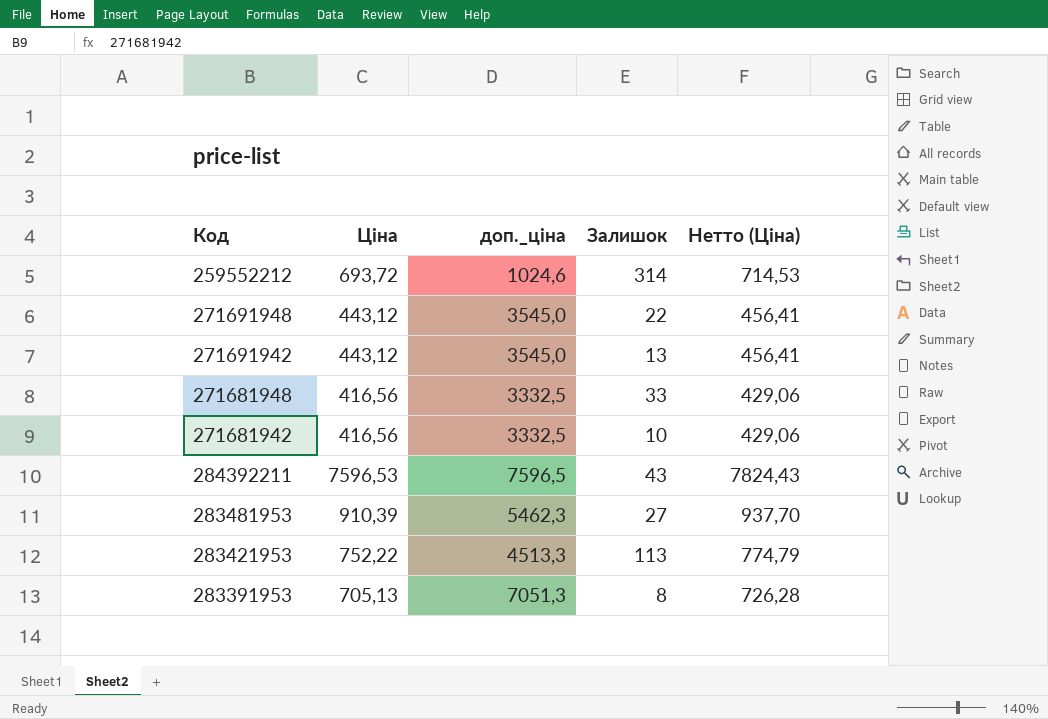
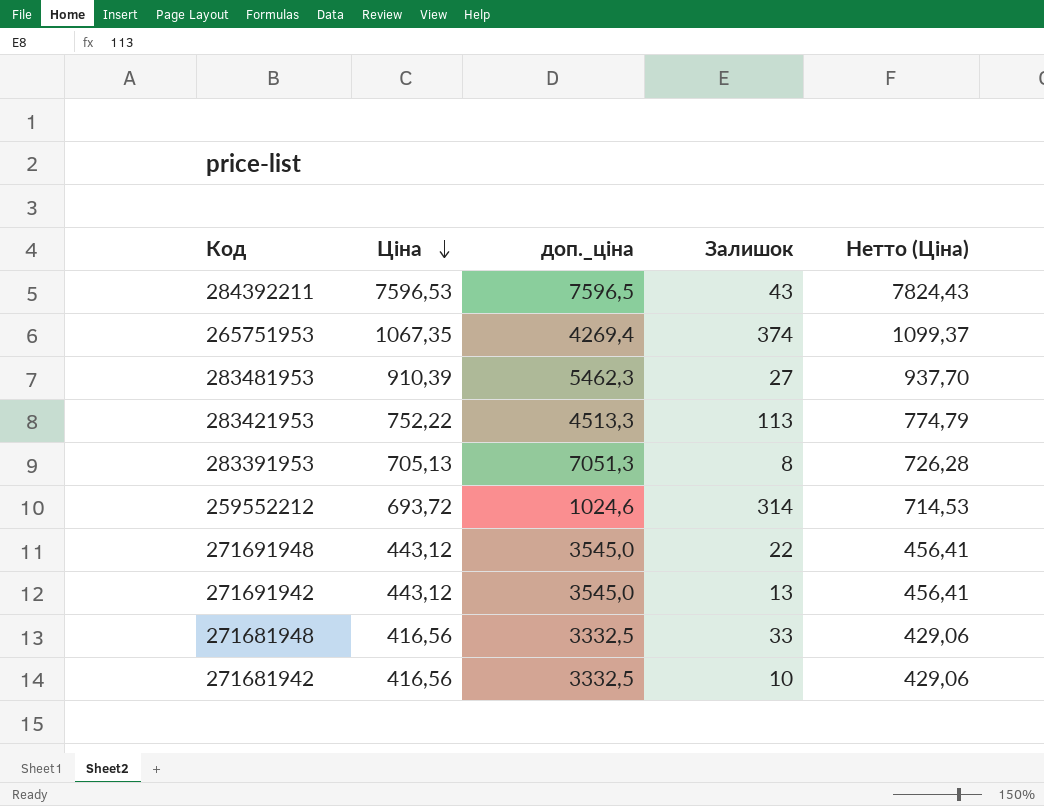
row order: none -> Ціна descending
row 265751953: none -> 1067,35 | 4269,4 | 374 | 1099,37

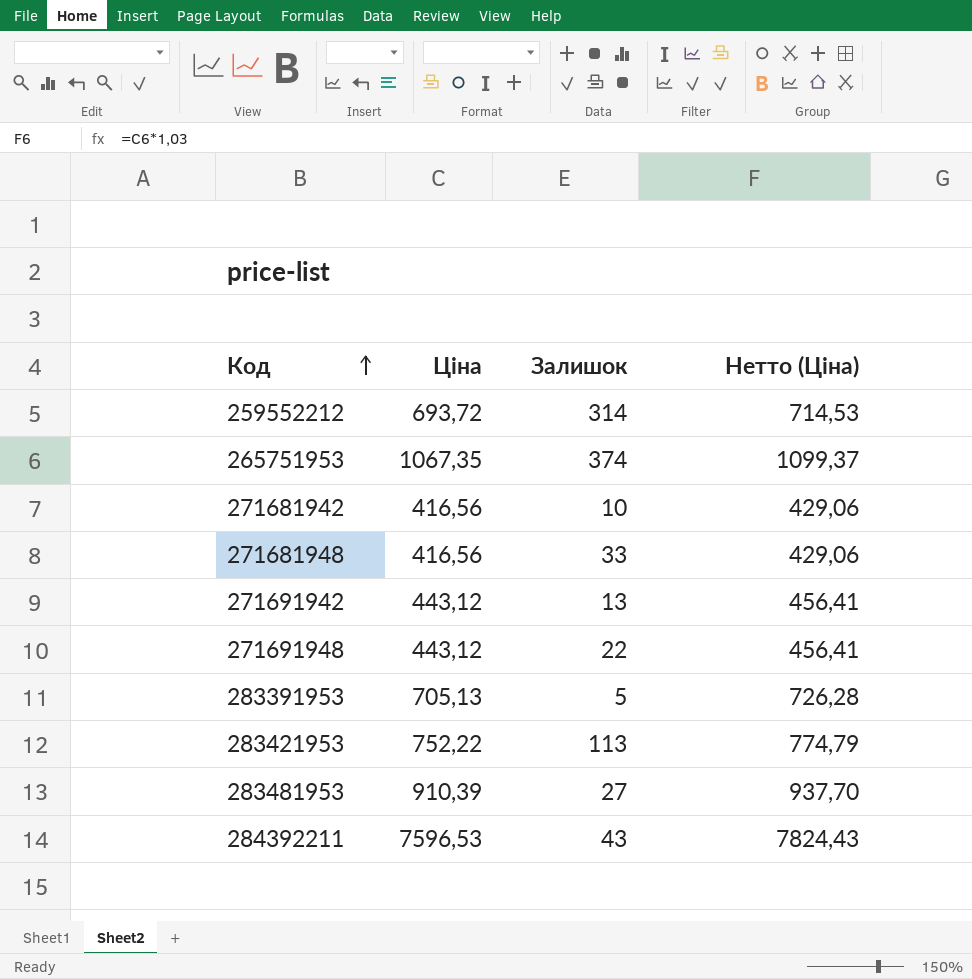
row order: Ціна descending -> Код ascending
column доп._ціна | position: 3 -> none
283391953 | Залишок: 8 -> 5

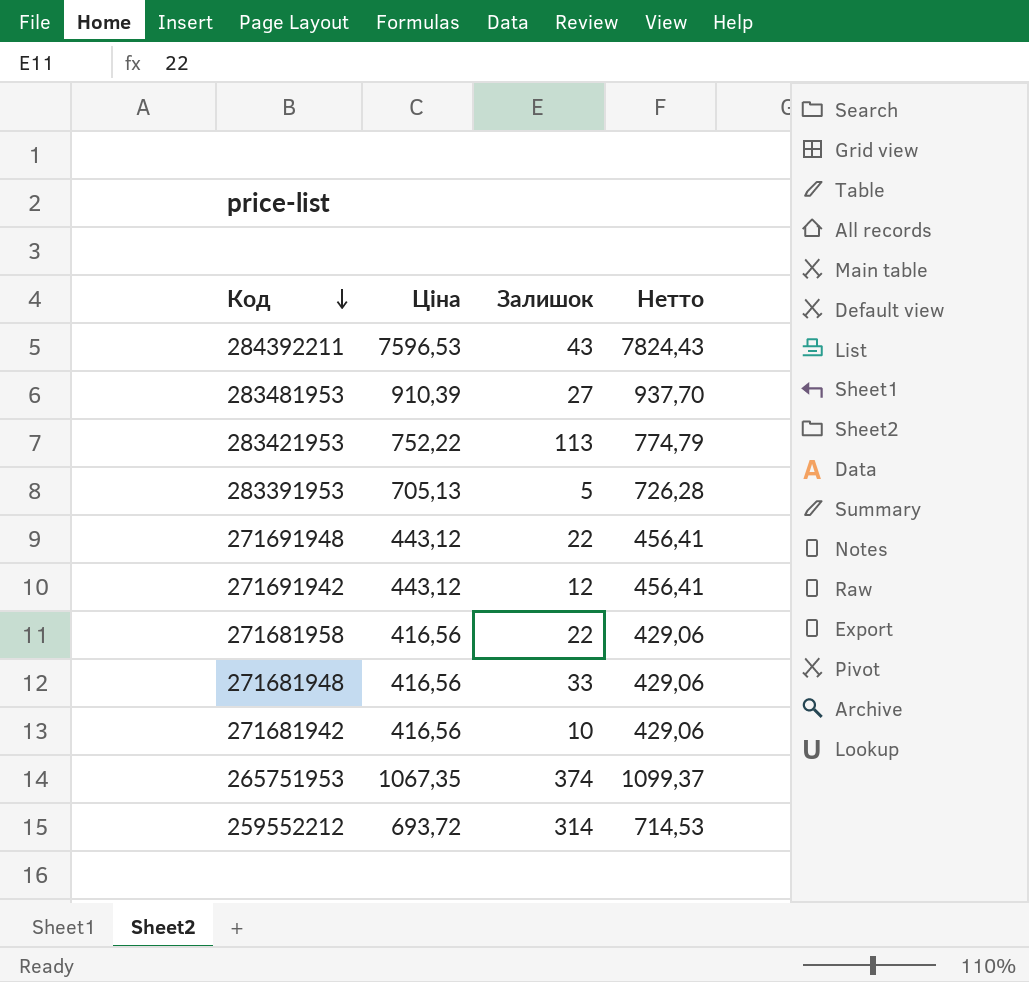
row order: Код ascending -> Код descending
column name: Нетто (Ціна) -> Нетто
271691942 | Залишок: 13 -> 12
row 271681958: none -> 416,56 | 22 | 429,06

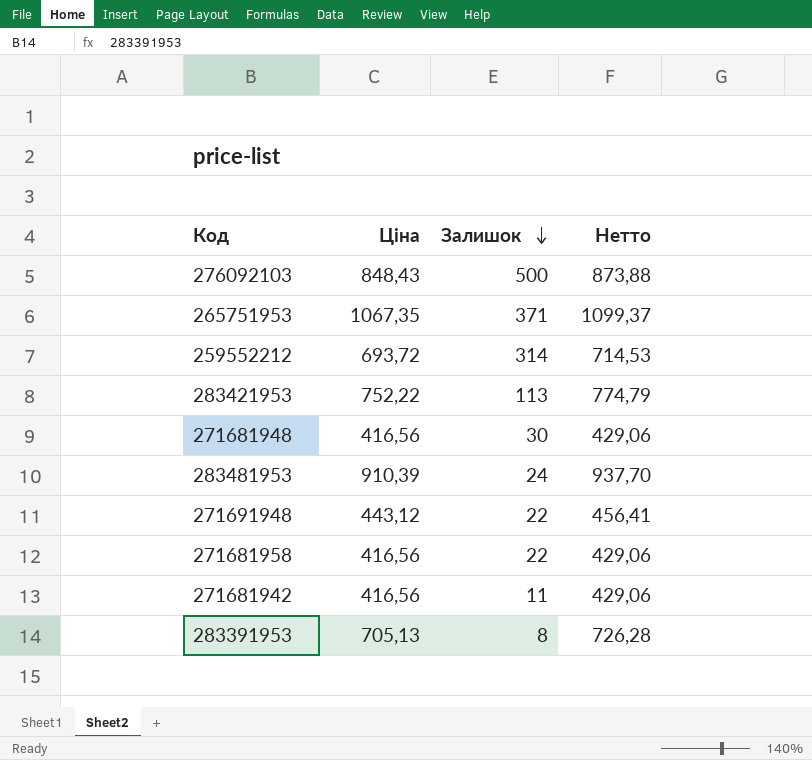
row order: Код descending -> Залишок descending
row 284392211: 7596,53 | 43 | 7824,43 -> none
row 271691942: 443,12 | 12 | 456,41 -> none
row 276092103: none -> 848,43 | 500 | 873,88
265751953 | Залишок: 374 -> 371
271681948 | Залишок: 33 -> 30
283481953 | Залишок: 27 -> 24
271681942 | Залишок: 10 -> 11
283391953 | Залишок: 5 -> 8

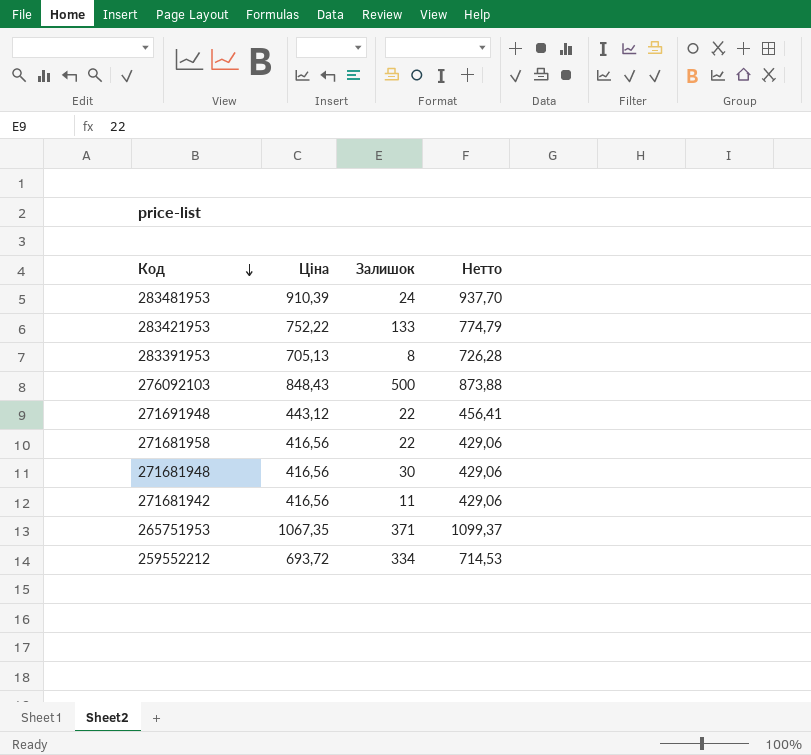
row order: Залишок descending -> Код descending
283421953 | Залишок: 113 -> 133
259552212 | Залишок: 314 -> 334

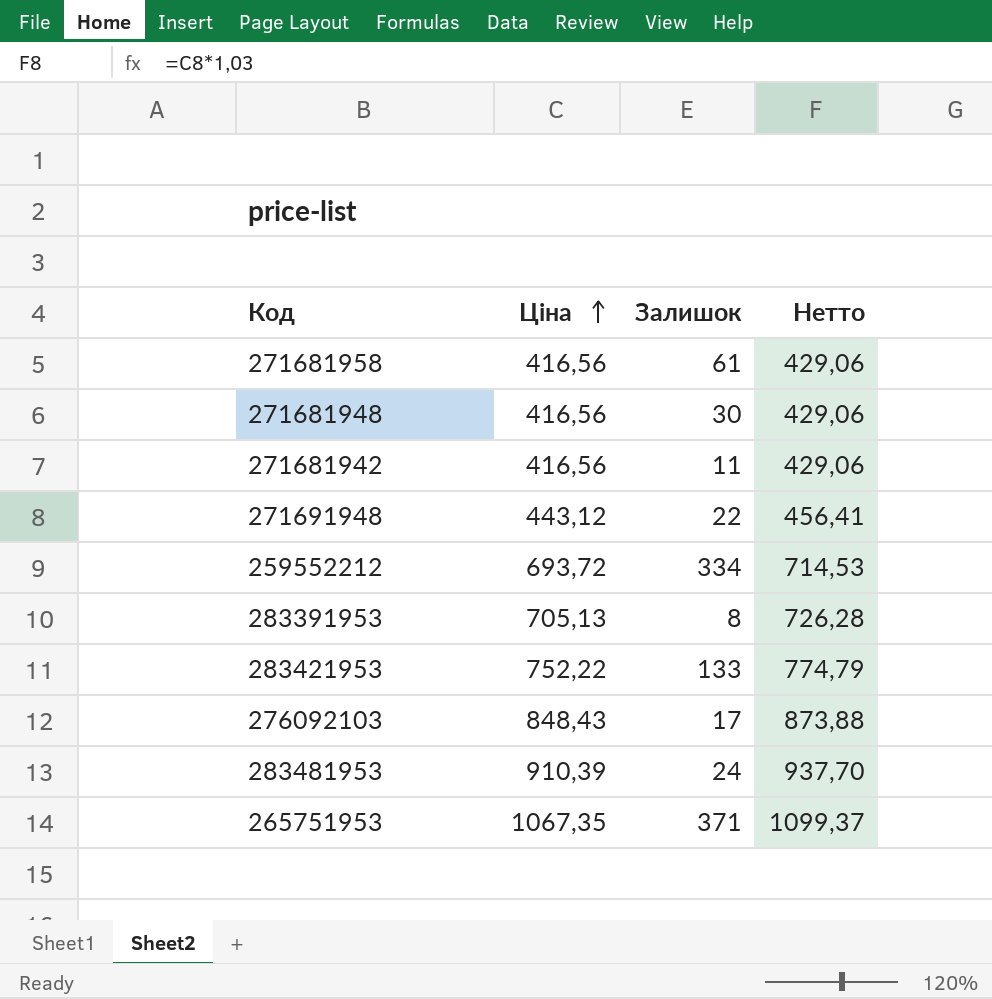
row order: Код descending -> Ціна ascending
271681958 | Залишок: 22 -> 61
276092103 | Залишок: 500 -> 17

